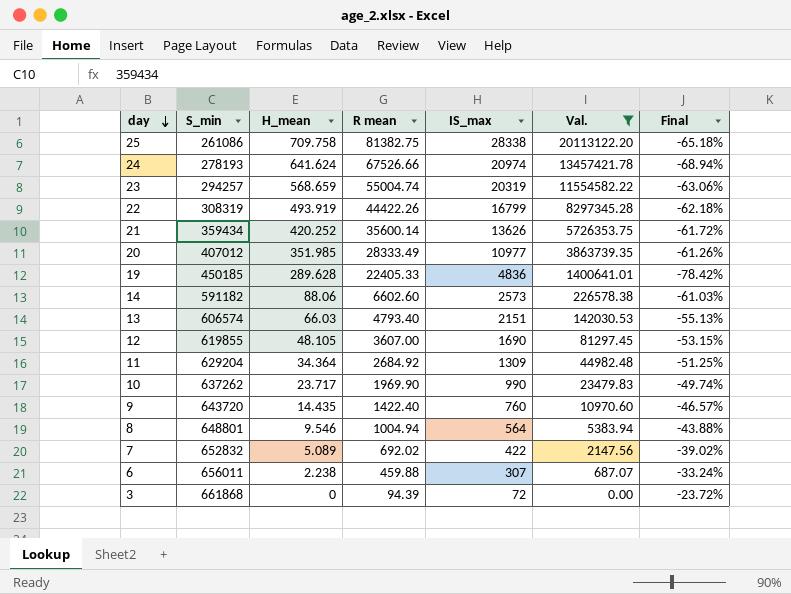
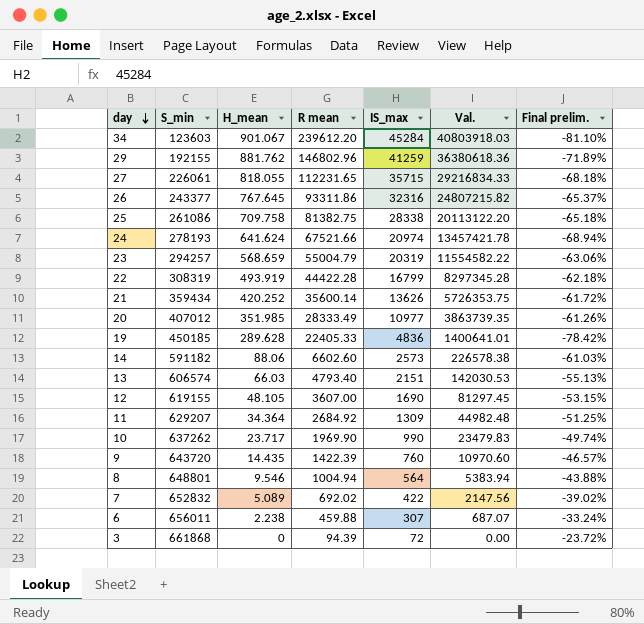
filter: Val. <= 20113122.20 -> none
column name: Final -> Final prelim.
24 | R mean: 67526.66 -> 67521.66
23 | R mean: 55004.74 -> 55004.79
22 | R mean: 44422.26 -> 44422.28
12 | S_min: 619855 -> 619155
11 | S_min: 629204 -> 629207
9 | R mean: 1422.40 -> 1422.39

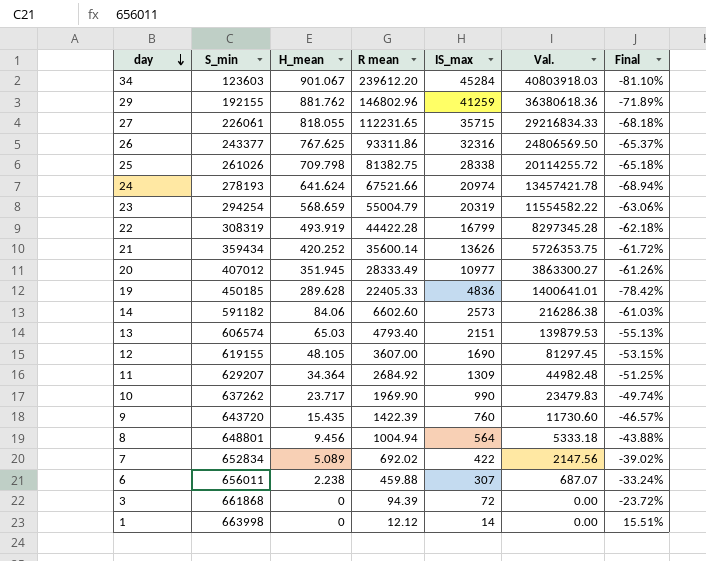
column name: Final prelim. -> Final
26 | H_mean: 767.645 -> 767.625
26 | Val.: 24807215.82 -> 24806569.50
25 | S_min: 261086 -> 261026
25 | H_mean: 709.758 -> 709.798
25 | Val.: 20113122.20 -> 20114255.72
23 | S_min: 294257 -> 294254
20 | H_mean: 351.985 -> 351.945
20 | Val.: 3863739.35 -> 3863300.27
14 | H_mean: 88.06 -> 84.06
14 | Val.: 226578.38 -> 216286.38
13 | H_mean: 66.03 -> 65.03
13 | Val.: 142030.53 -> 139879.53
9 | H_mean: 14.435 -> 15.435
9 | Val.: 10970.60 -> 11730.60
8 | H_mean: 9.546 -> 9.456
8 | Val.: 5383.94 -> 5333.18
7 | S_min: 652832 -> 652834
row 1: none -> 663998 | 0 | 12.12 | 14 | 0.00 | 15.51%

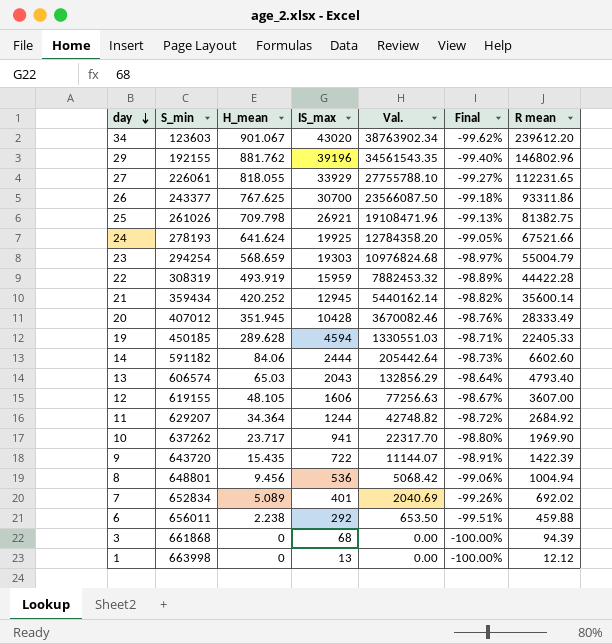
column Final | formula: ([IS_max] - [R mean]) / [R mean] -> ([H_mean] - [R mean]) / [R mean]
column R mean | position: 4 -> 7
34 | IS_max: 45284 -> 43020
34 | Val.: 40803918.03 -> 38763902.34
29 | IS_max: 41259 -> 39196
29 | Val.: 36380618.36 -> 34561543.35
27 | IS_max: 35715 -> 33929
27 | Val.: 29216834.33 -> 27755788.10
26 | IS_max: 32316 -> 30700
26 | Val.: 24806569.50 -> 23566087.50
25 | IS_max: 28338 -> 26921
25 | Val.: 20114255.72 -> 19108471.96
24 | IS_max: 20974 -> 19925
24 | Val.: 13457421.78 -> 12784358.20
23 | IS_max: 20319 -> 19303
23 | Val.: 11554582.22 -> 10976824.68
22 | IS_max: 16799 -> 15959
22 | Val.: 8297345.28 -> 7882453.32
21 | IS_max: 13626 -> 12945
21 | Val.: 5726353.75 -> 5440162.14
20 | IS_max: 10977 -> 10428
20 | Val.: 3863300.27 -> 3670082.46
19 | IS_max: 4836 -> 4594
19 | Val.: 1400641.01 -> 1330551.03
14 | IS_max: 2573 -> 2444
14 | Val.: 216286.38 -> 205442.64
13 | IS_max: 2151 -> 2043
13 | Val.: 139879.53 -> 132856.29
12 | IS_max: 1690 -> 1606
12 | Val.: 81297.45 -> 77256.63
11 | IS_max: 1309 -> 1244
11 | Val.: 44982.48 -> 42748.82
10 | IS_max: 990 -> 941
10 | Val.: 23479.83 -> 22317.70
9 | IS_max: 760 -> 722
9 | Val.: 11730.60 -> 11144.07
8 | IS_max: 564 -> 536
8 | Val.: 5333.18 -> 5068.42
7 | IS_max: 422 -> 401
7 | Val.: 2147.56 -> 2040.69
6 | IS_max: 307 -> 292
6 | Val.: 687.07 -> 653.50
3 | IS_max: 72 -> 68
1 | IS_max: 14 -> 13

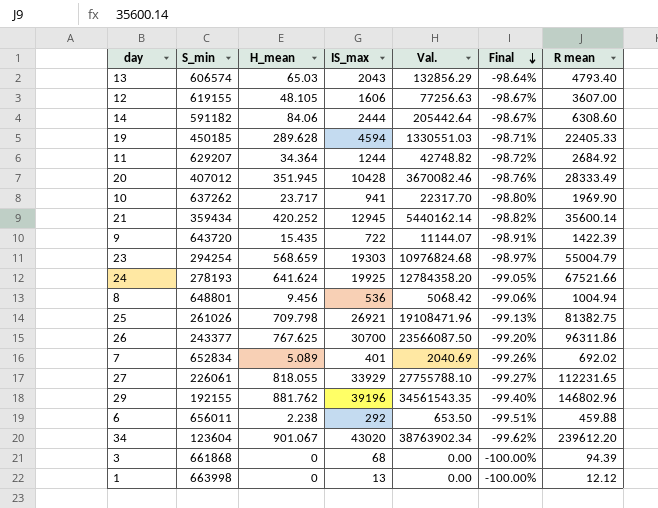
row order: day descending -> Final descending
row 22: 308319 | 493.919 | 15959 | 7882453.32 | -98.89% | 44422.28 -> none
14 | Final: -98.73% -> -98.67%
14 | R mean: 6602.60 -> 6308.60
26 | Final: -99.18% -> -99.20%
26 | R mean: 93311.86 -> 96311.86
34 | S_min: 123603 -> 123604

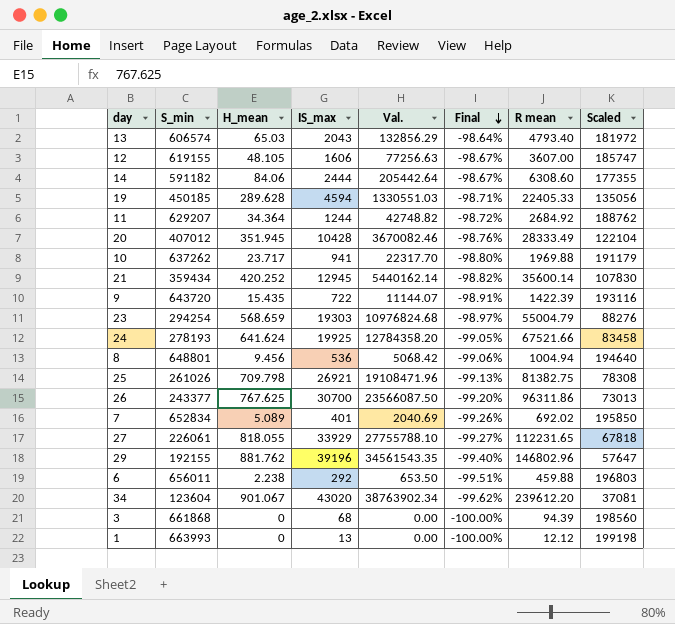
column Scaled | formula: none -> [S_min] * 0.3
10 | R mean: 1969.90 -> 1969.88
1 | S_min: 663998 -> 663993

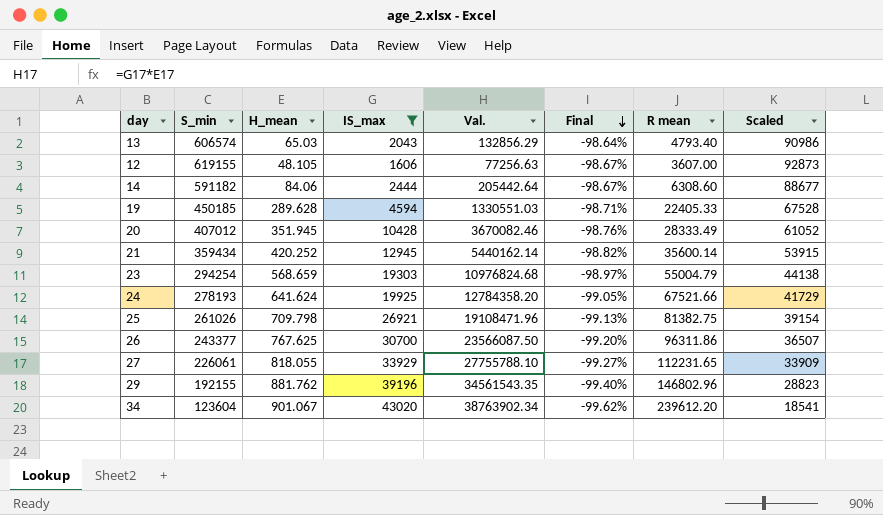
filter: none -> IS_max >= 1606
column Scaled | formula: [S_min] * 0.3 -> [S_min] * 0.15

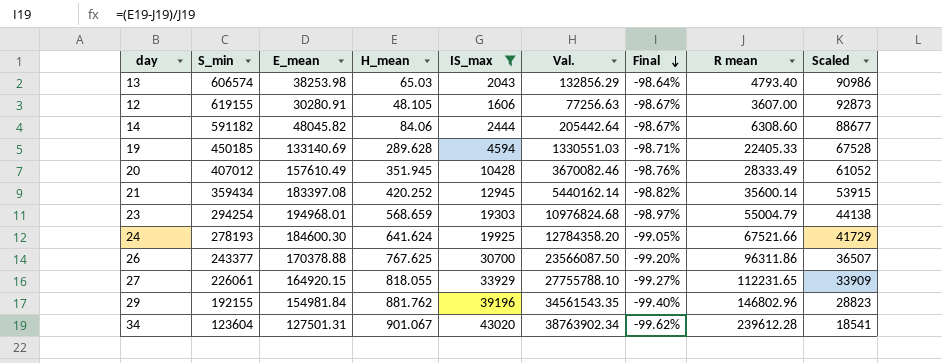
column E_mean | position: none -> 3
row 25: 261026 | 709.798 | 26921 | 19108471.96 | -99.13% | 81382.75 | 39154 -> none
34 | R mean: 239612.20 -> 239612.28

